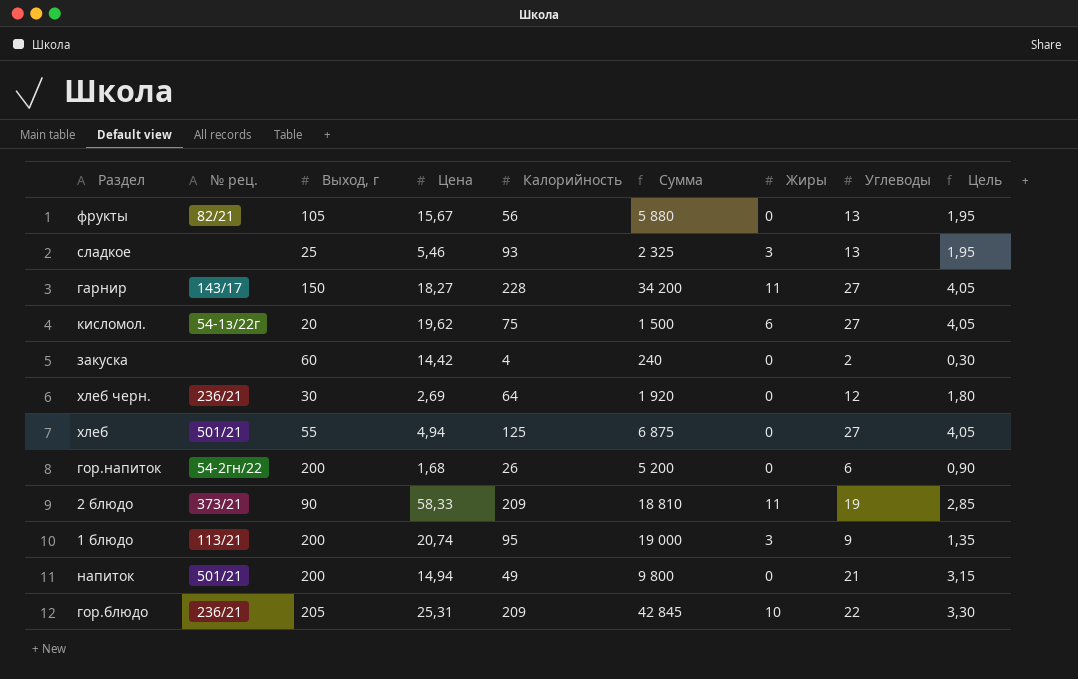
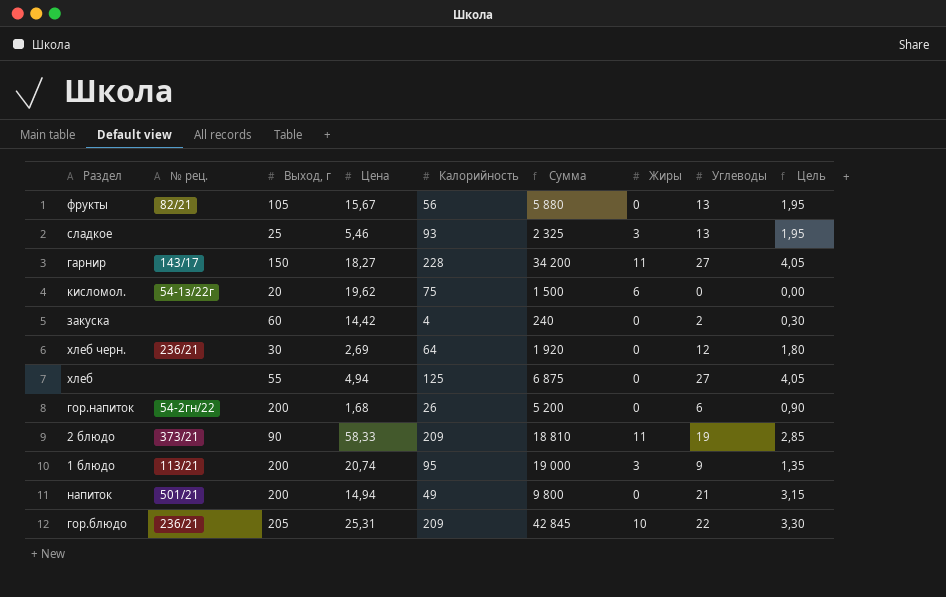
кисломол. | Углеводы: 27 -> 0
кисломол. | Цель: 4,05 -> 0,00
хлеб | № рец.: 501/21 -> none

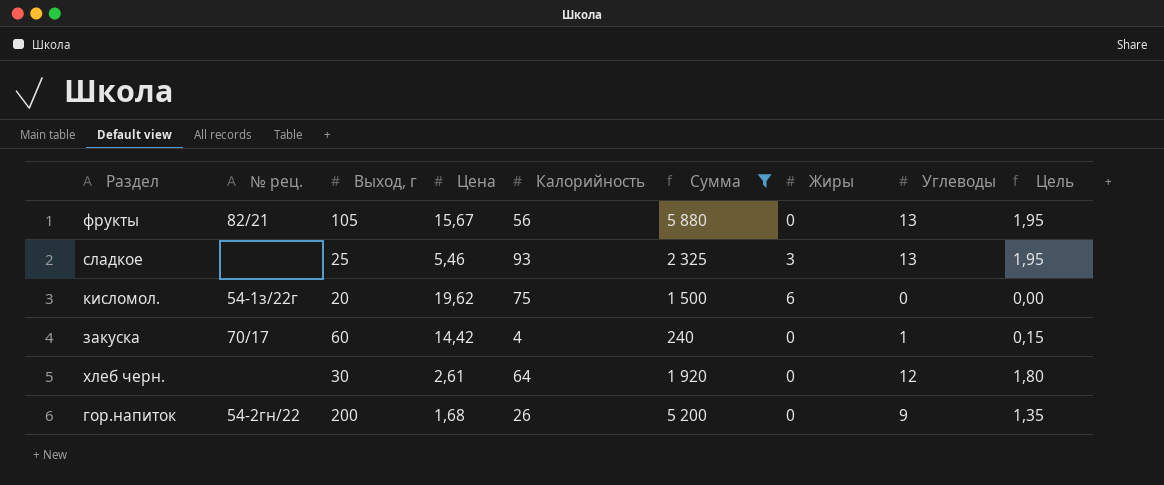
filter: none -> Сумма <= 5 880
закуска | № рец.: none -> 70/17
закуска | Углеводы: 2 -> 1
закуска | Цель: 0,30 -> 0,15
хлеб черн. | № рец.: 236/21 -> none
хлеб черн. | Цена: 2,69 -> 2,61
гор.напиток | Углеводы: 6 -> 9
гор.напиток | Цель: 0,90 -> 1,35

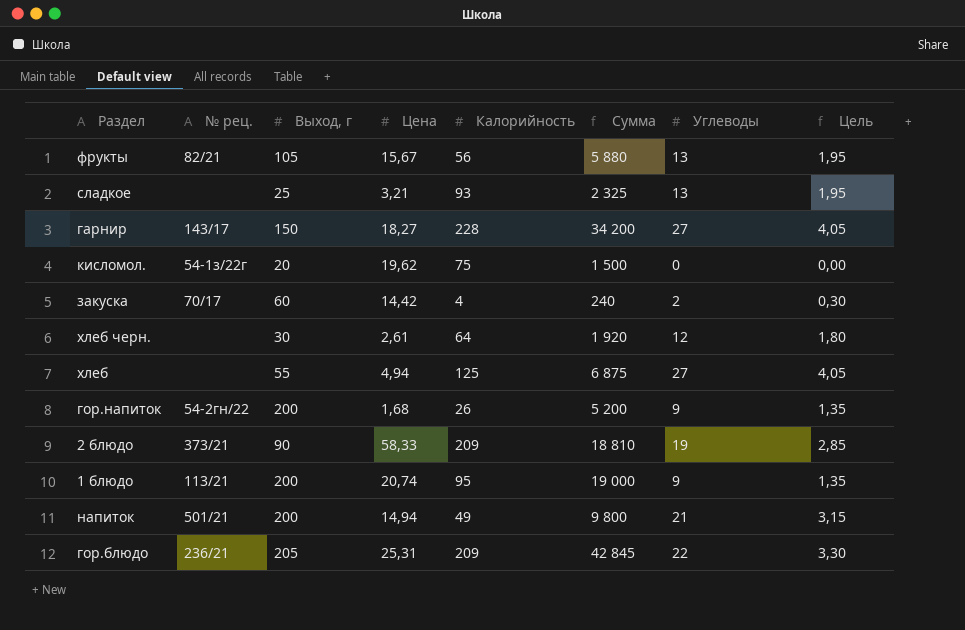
filter: Сумма <= 5 880 -> none
column Жиры | position: 7 -> none
сладкое | Цена: 5,46 -> 3,21
закуска | Углеводы: 1 -> 2
закуска | Цель: 0,15 -> 0,30

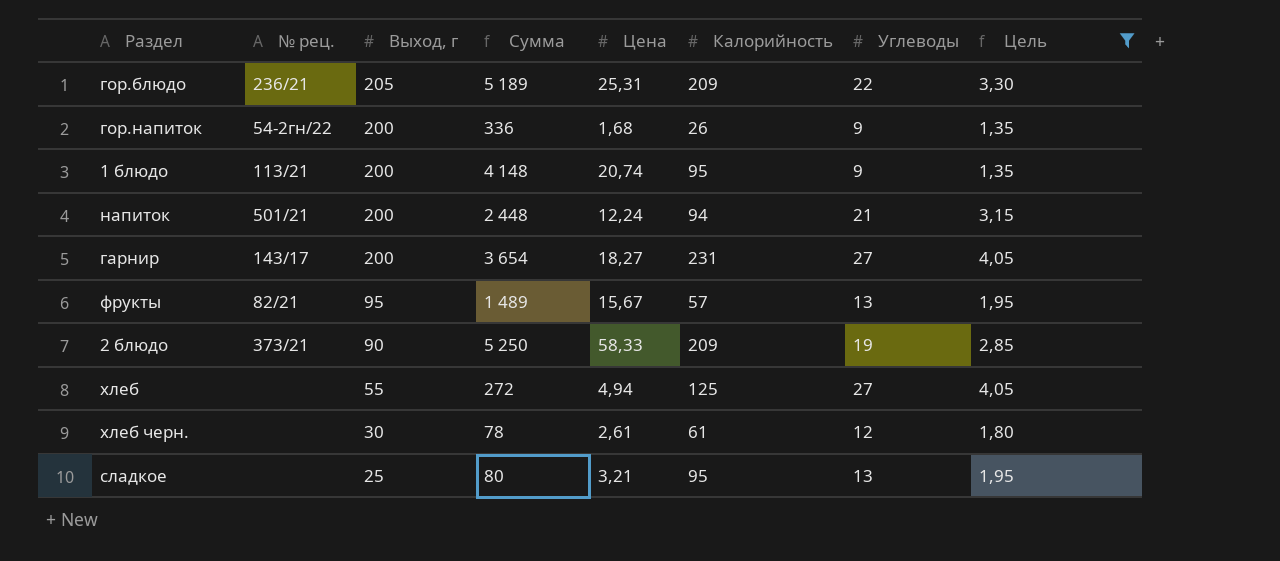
filter: none -> Цель >= 1,35
row order: none -> Выход, г descending
column Сумма | formula: [Выход, г] * [Калорийность] -> [Выход, г] * [Цена]
column Сумма | position: 6 -> 4
напиток | Цена: 14,94 -> 12,24
напиток | Калорийность: 49 -> 94
гарнир | Выход, г: 150 -> 200
гарнир | Калорийность: 228 -> 231
фрукты | Выход, г: 105 -> 95
фрукты | Калорийность: 56 -> 57
хлеб черн. | Калорийность: 64 -> 61
сладкое | Калорийность: 93 -> 95

